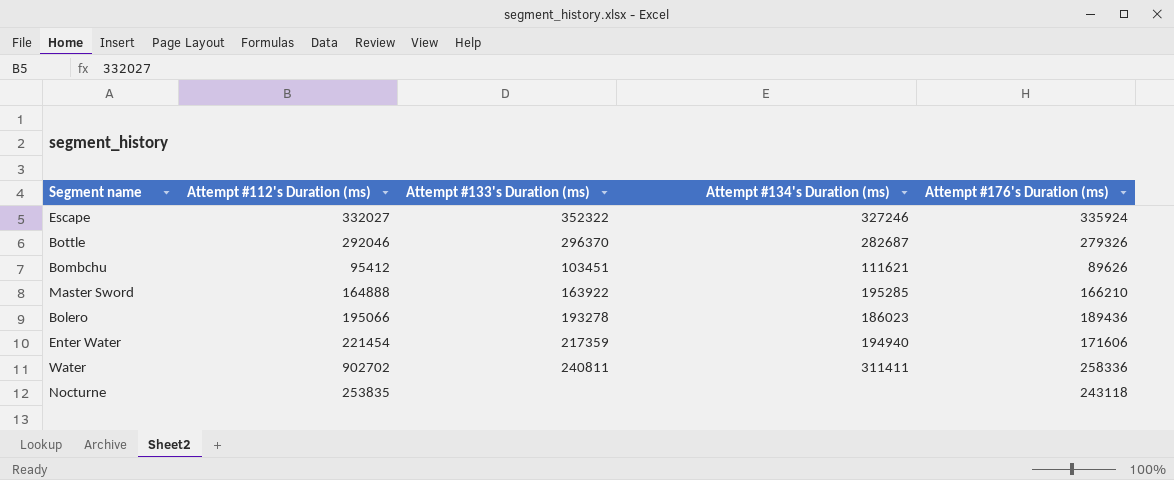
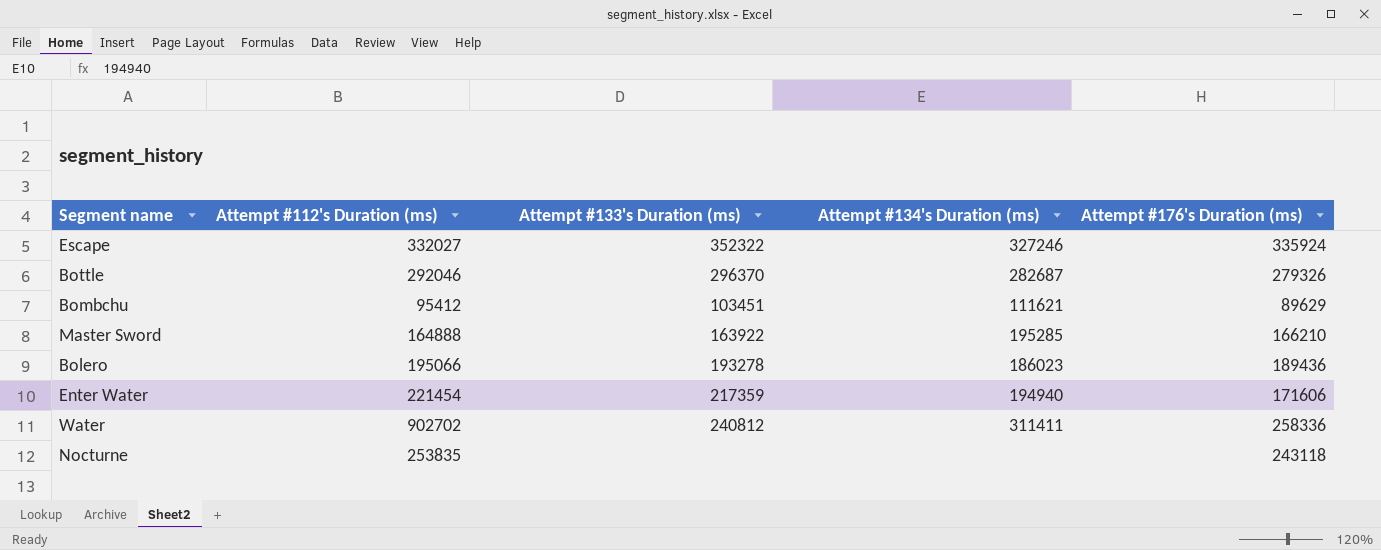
Bombchu | Attempt #176's Duration (ms): 89626 -> 89629
Water | Attempt #133's Duration (ms): 240811 -> 240812

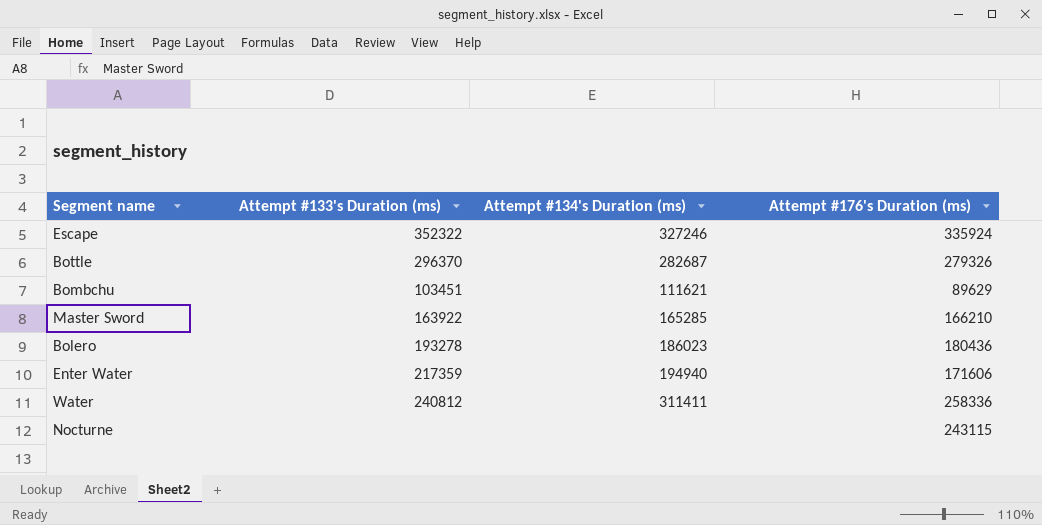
column Attempt #112's Duration (ms) | position: 2 -> none
Master Sword | Attempt #134's Duration (ms): 195285 -> 165285
Bolero | Attempt #176's Duration (ms): 189436 -> 180436
Nocturne | Attempt #176's Duration (ms): 243118 -> 243115

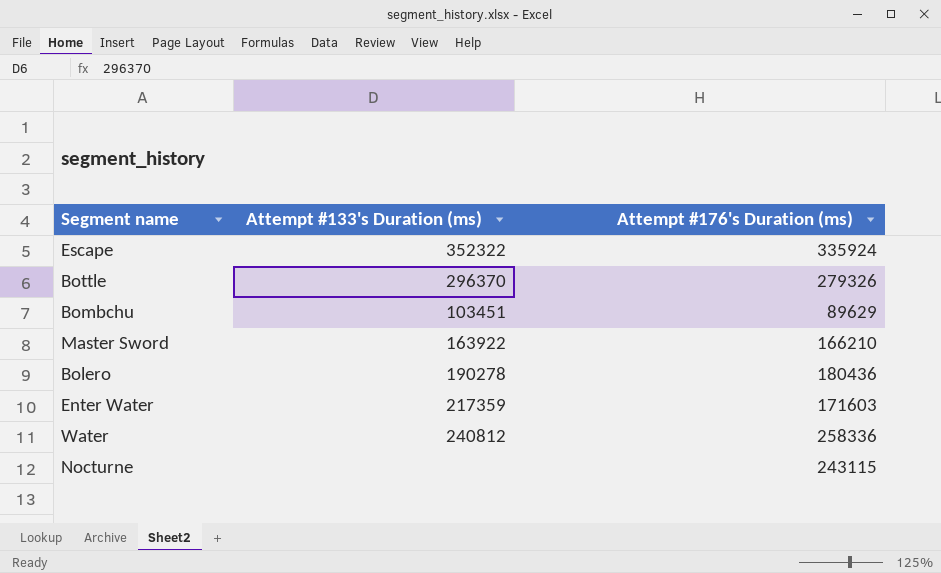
column Attempt #134's Duration (ms) | position: 3 -> none
Bolero | Attempt #133's Duration (ms): 193278 -> 190278
Enter Water | Attempt #176's Duration (ms): 171606 -> 171603

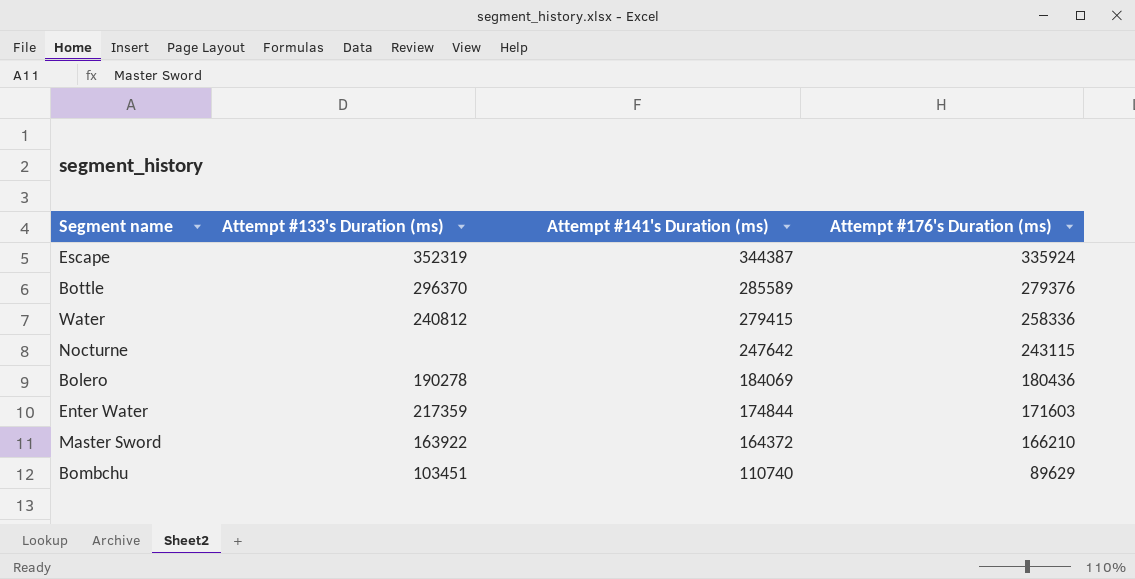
row order: none -> Attempt #141's Duration (ms) descending
column Attempt #141's Duration (ms) | position: none -> 3
Escape | Attempt #133's Duration (ms): 352322 -> 352319
Bottle | Attempt #176's Duration (ms): 279326 -> 279376

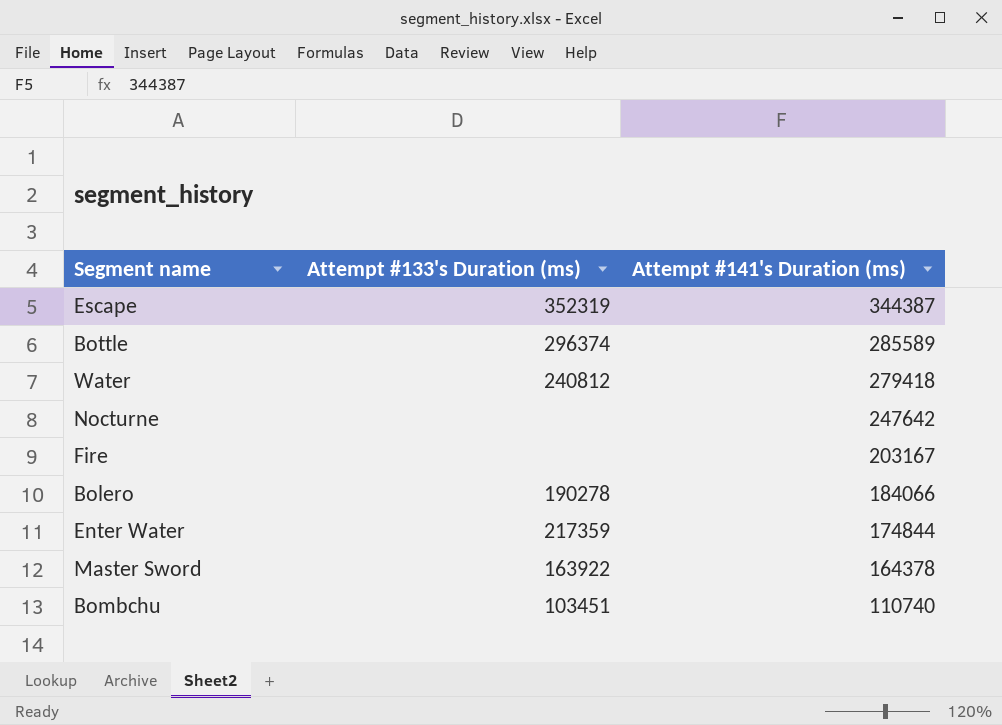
column Attempt #176's Duration (ms) | position: 4 -> none
Bottle | Attempt #133's Duration (ms): 296370 -> 296374
Water | Attempt #141's Duration (ms): 279415 -> 279418
row Fire: none -> none | 203167
Bolero | Attempt #141's Duration (ms): 184069 -> 184066
Master Sword | Attempt #141's Duration (ms): 164372 -> 164378

